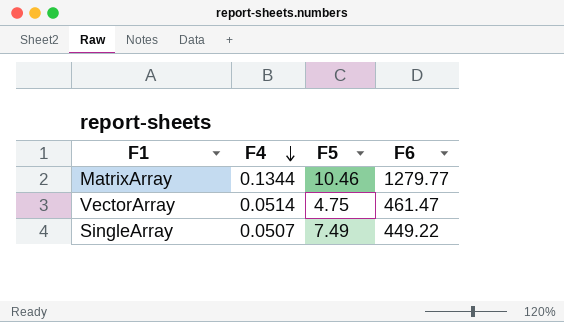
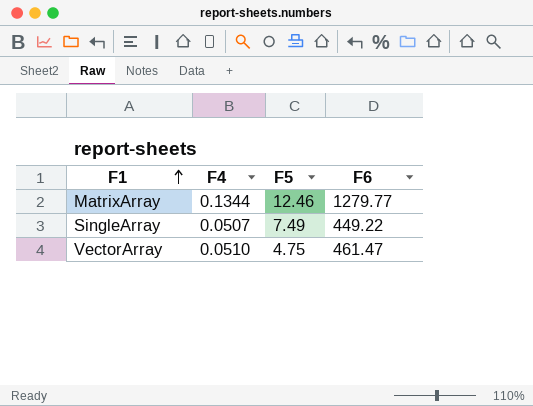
row order: F4 descending -> F1 ascending
MatrixArray | F5: 10.46 -> 12.46
VectorArray | F4: 0.0514 -> 0.0510

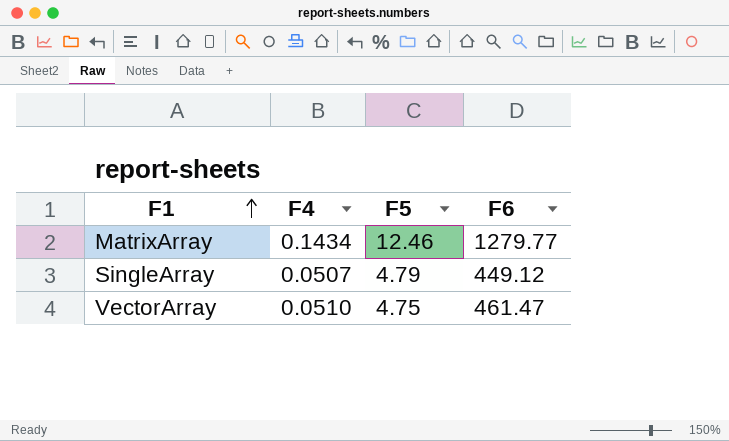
MatrixArray | F4: 0.1344 -> 0.1434
SingleArray | F5: 7.49 -> 4.79
SingleArray | F6: 449.22 -> 449.12

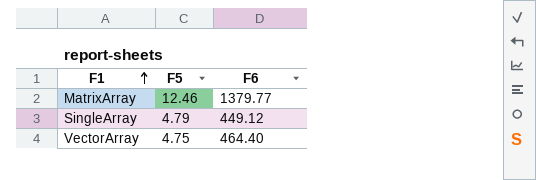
column F4 | position: 2 -> none
MatrixArray | F6: 1279.77 -> 1379.77
VectorArray | F6: 461.47 -> 464.40

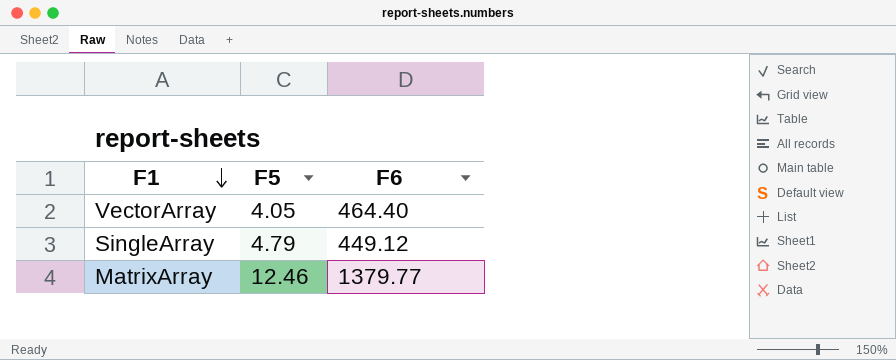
row order: F1 ascending -> F1 descending
VectorArray | F5: 4.75 -> 4.05

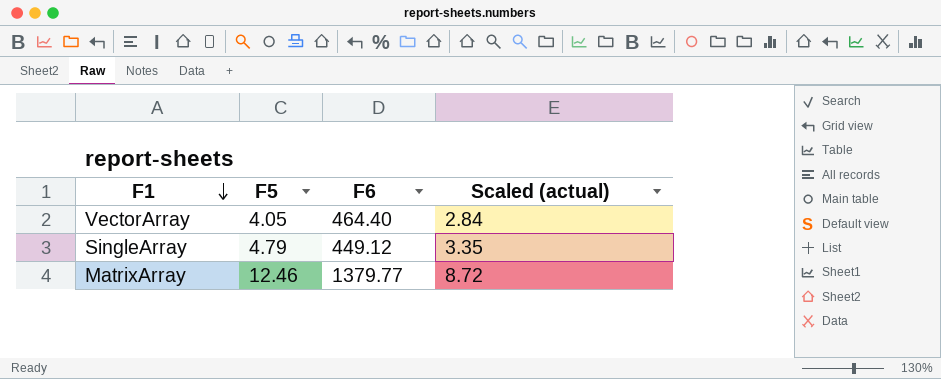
column Scaled (actual) | formula: none -> [F5] * 0.7

